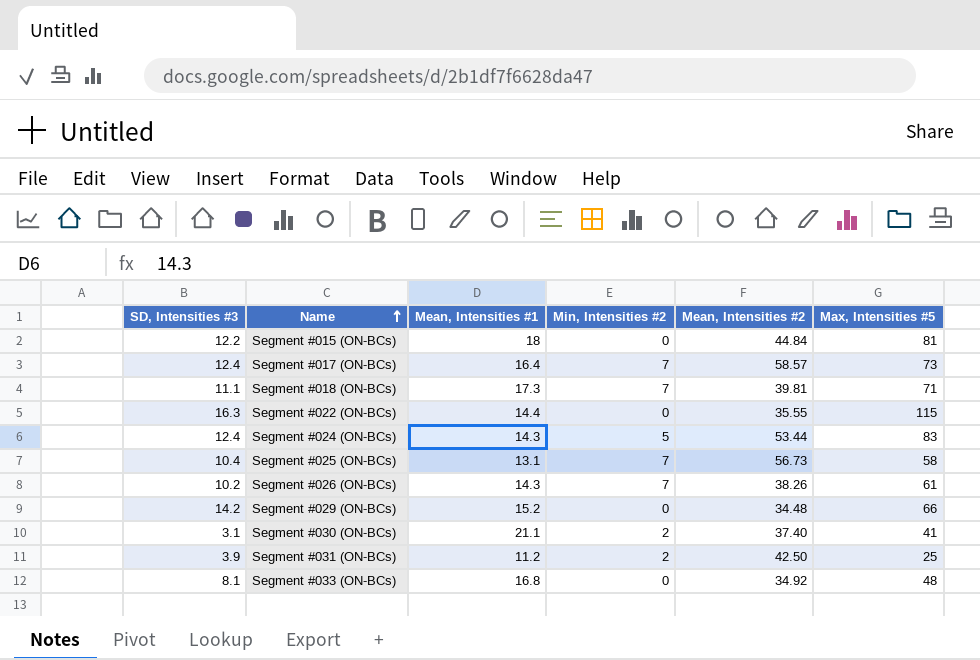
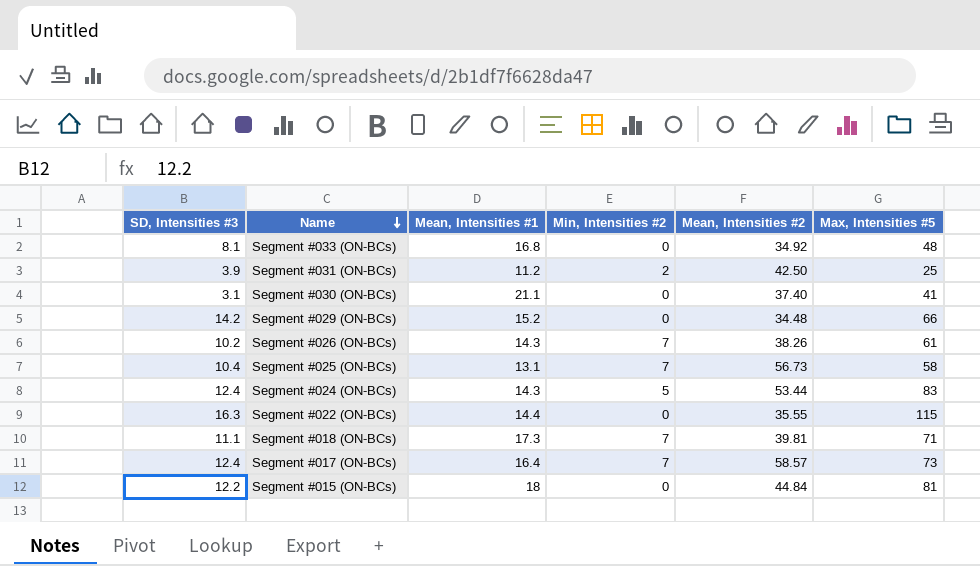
row order: Name ascending -> Name descending
Segment #030 (ON-BCs) | Min, Intensities #2: 2 -> 0

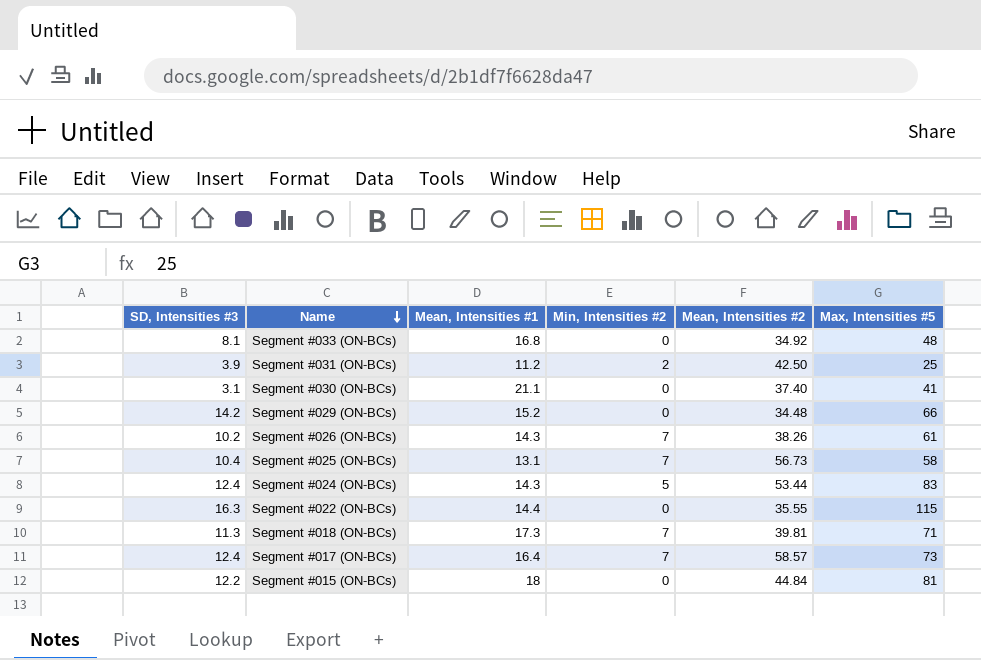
Segment #018 (ON-BCs) | SD, Intensities #3: 11.1 -> 11.3

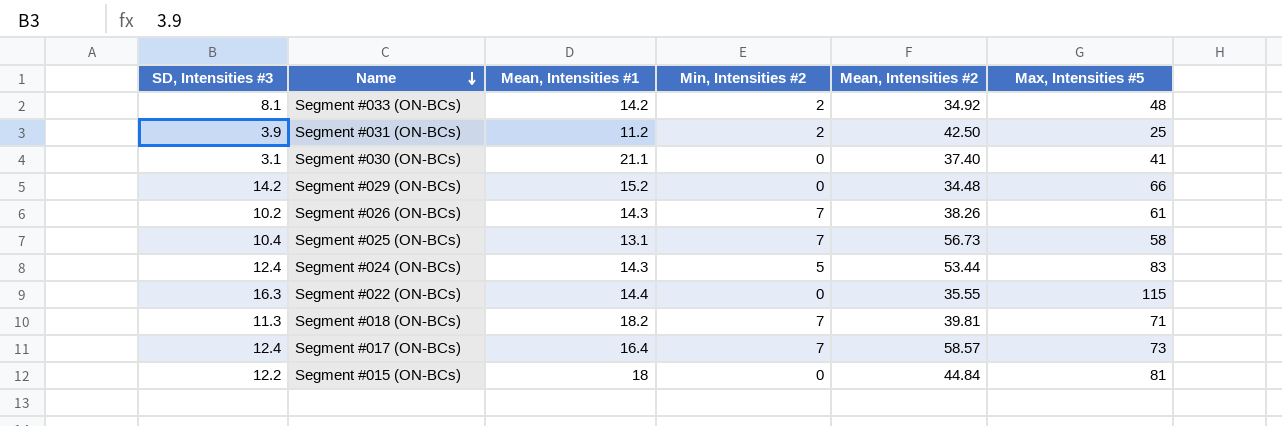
Segment #033 (ON-BCs) | Mean, Intensities #1: 16.8 -> 14.2
Segment #033 (ON-BCs) | Min, Intensities #2: 0 -> 2
Segment #018 (ON-BCs) | Mean, Intensities #1: 17.3 -> 18.2

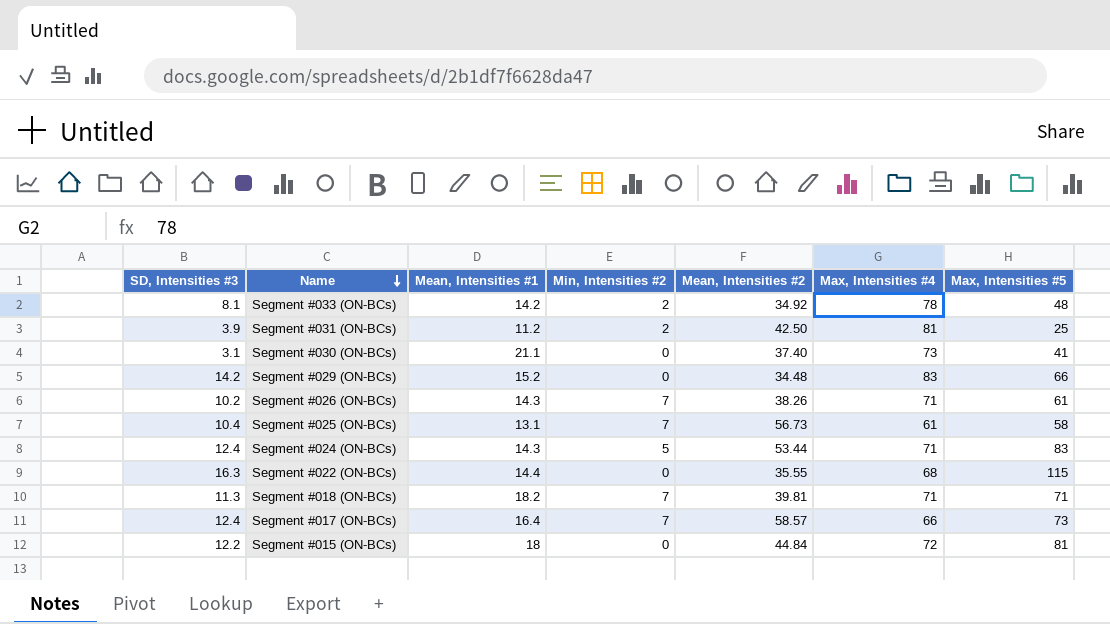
column Max, Intensities #4 | position: none -> 6

